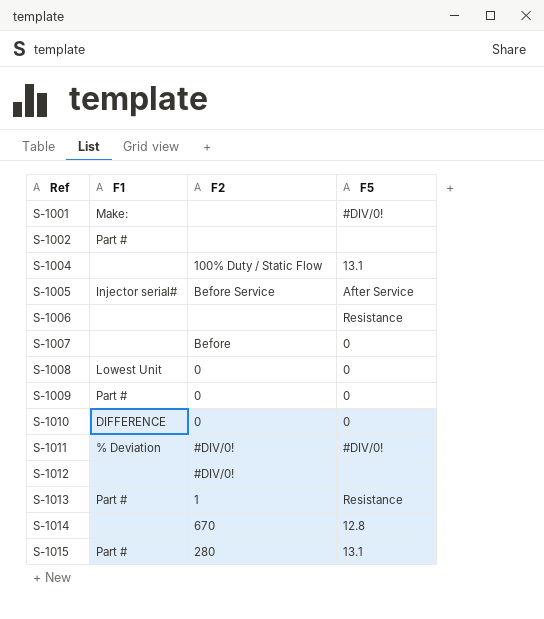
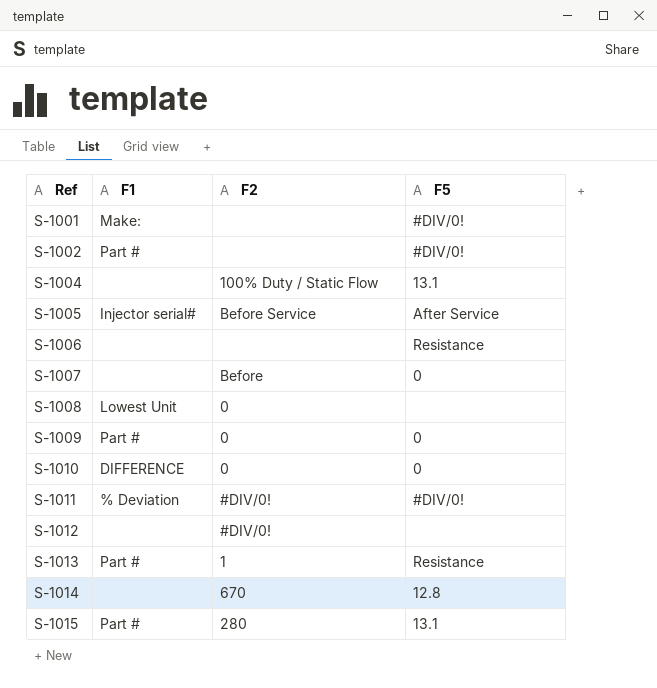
S-1002 | F5: none -> #DIV/0!
S-1008 | F5: 0 -> none

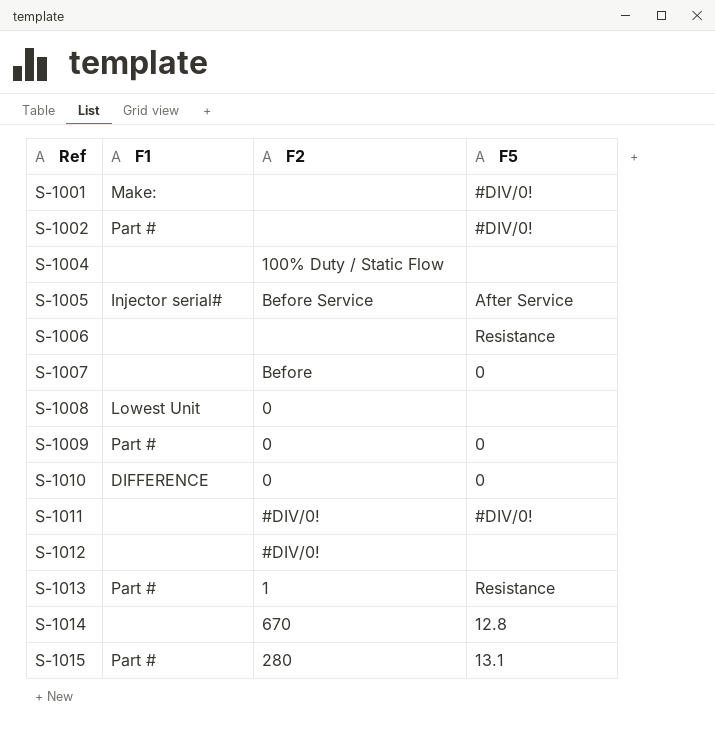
S-1004 | F5: 13.1 -> none
S-1011 | F1: % Deviation -> none

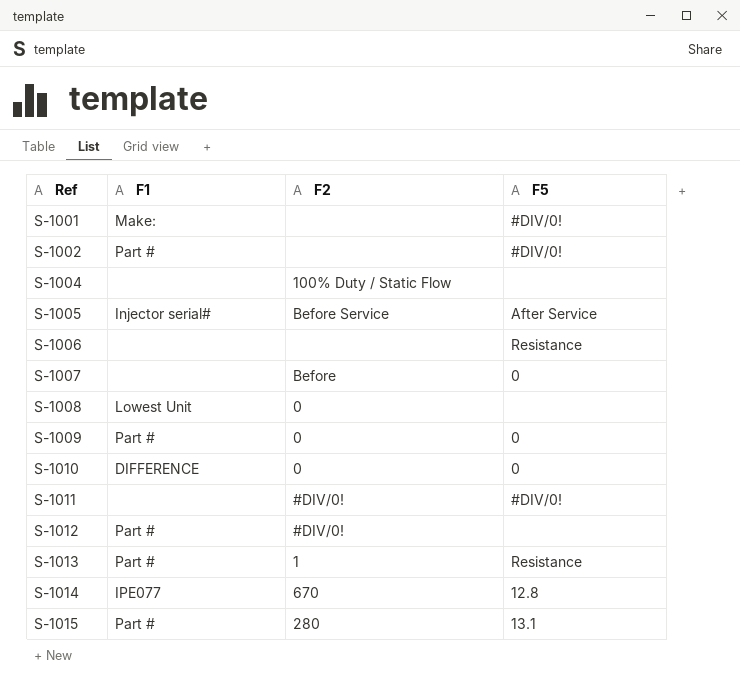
S-1012 | F1: none -> Part #
S-1014 | F1: none -> IPE077

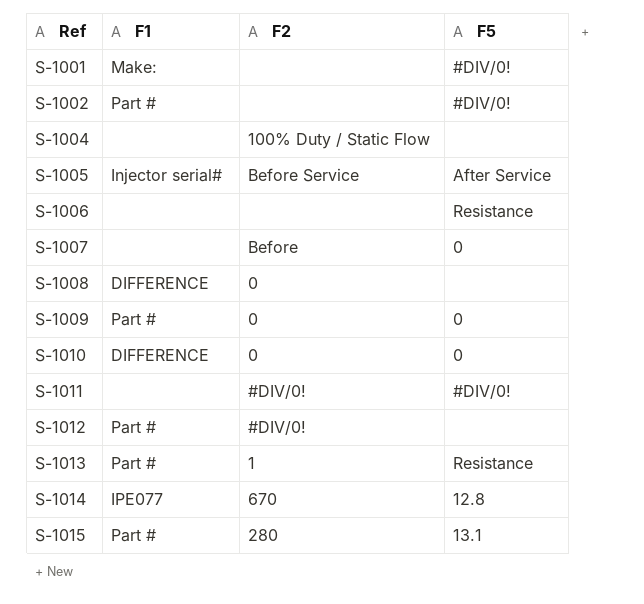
S-1008 | F1: Lowest Unit -> DIFFERENCE

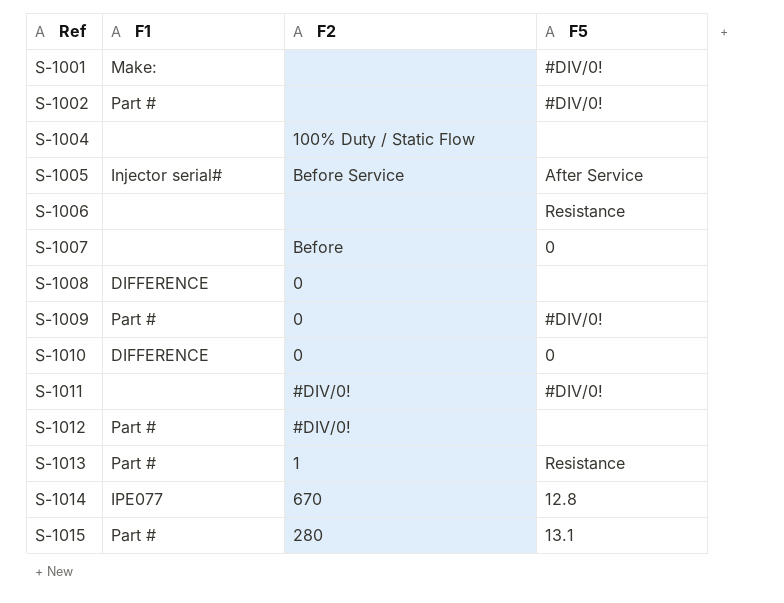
S-1009 | F5: 0 -> #DIV/0!

